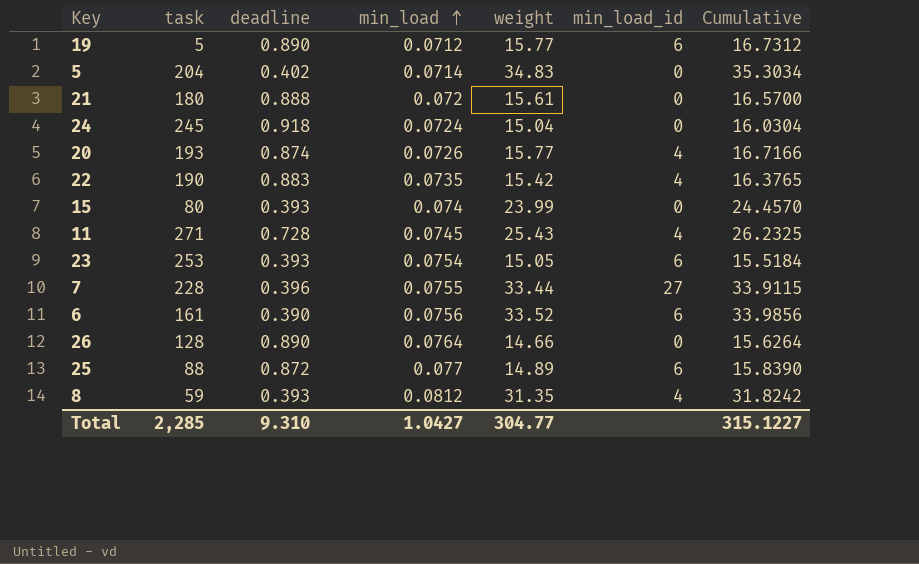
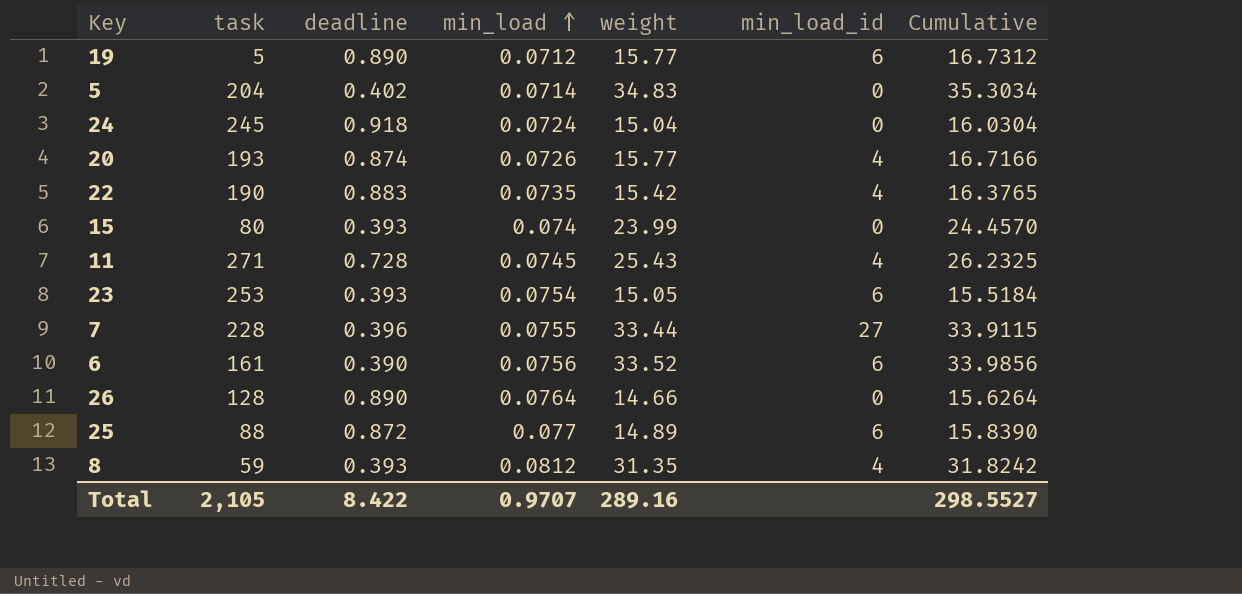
row 21: 180 | 0.888 | 0.072 | 15.61 | 0 | 16.5700 -> none
Total | task: 2,285 -> 2,105
Total | deadline: 9.310 -> 8.422
Total | min_load: 1.0427 -> 0.9707
Total | weight: 304.77 -> 289.16
Total | Cumulative: 315.1227 -> 298.5527

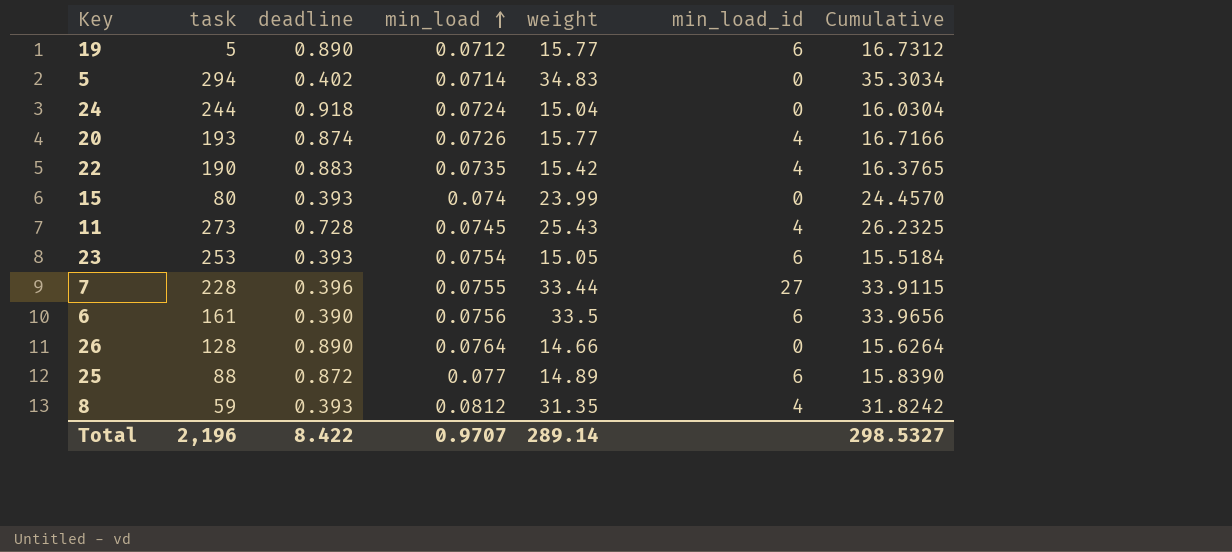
5 | task: 204 -> 294
24 | task: 245 -> 244
11 | task: 271 -> 273
6 | weight: 33.52 -> 33.5
6 | Cumulative: 33.9856 -> 33.9656
Total | task: 2,105 -> 2,196
Total | weight: 289.16 -> 289.14
Total | Cumulative: 298.5527 -> 298.5327

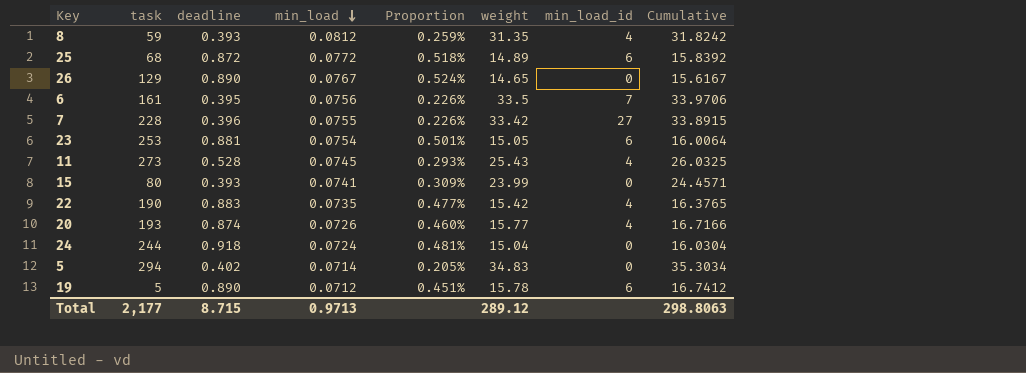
row order: min_load ascending -> min_load descending
column Proportion | formula: none -> [min_load] / [weight]
25 | task: 88 -> 68
25 | min_load: 0.077 -> 0.0772
25 | Cumulative: 15.8390 -> 15.8392
26 | task: 128 -> 129
26 | min_load: 0.0764 -> 0.0767
26 | weight: 14.66 -> 14.65
26 | Cumulative: 15.6264 -> 15.6167
6 | deadline: 0.390 -> 0.395
6 | min_load_id: 6 -> 7
6 | Cumulative: 33.9656 -> 33.9706
7 | weight: 33.44 -> 33.42
7 | Cumulative: 33.9115 -> 33.8915
23 | deadline: 0.393 -> 0.881
23 | Cumulative: 15.5184 -> 16.0064
11 | deadline: 0.728 -> 0.528
11 | Cumulative: 26.2325 -> 26.0325
15 | min_load: 0.074 -> 0.0741
15 | Cumulative: 24.4570 -> 24.4571
19 | weight: 15.77 -> 15.78
19 | Cumulative: 16.7312 -> 16.7412
Total | task: 2,196 -> 2,177
Total | deadline: 8.422 -> 8.715
Total | min_load: 0.9707 -> 0.9713
Total | weight: 289.14 -> 289.12
Total | Cumulative: 298.5327 -> 298.8063

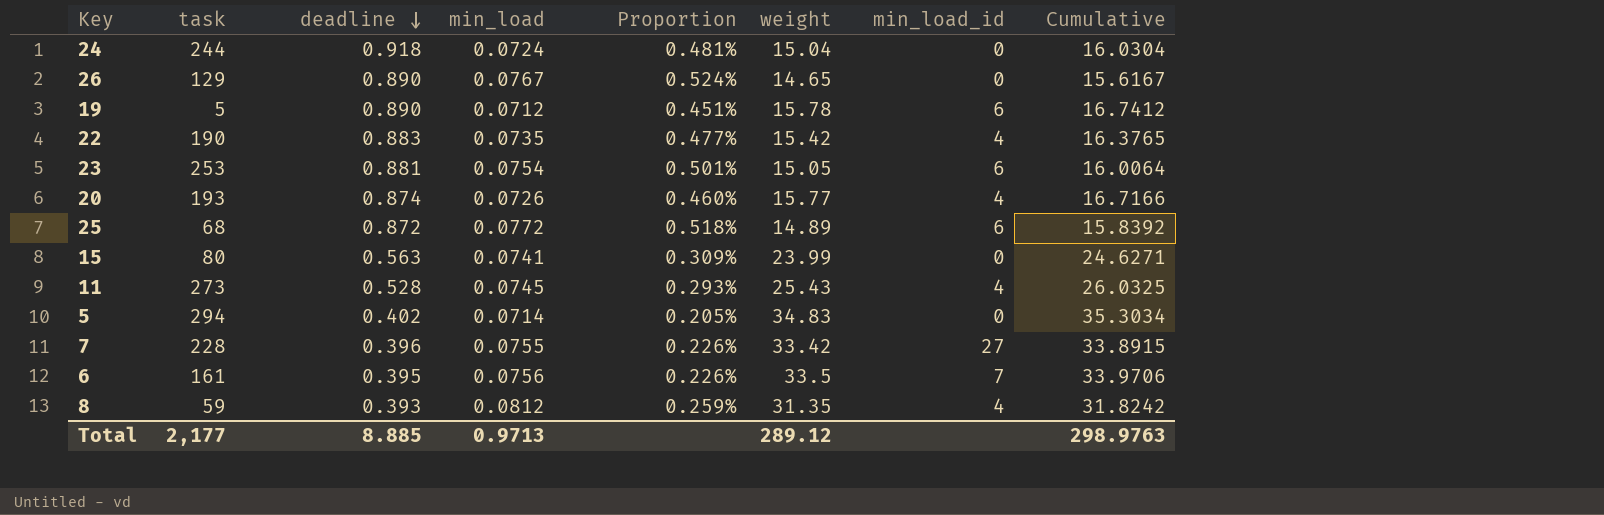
row order: min_load descending -> deadline descending
15 | deadline: 0.393 -> 0.563
15 | Cumulative: 24.4571 -> 24.6271
Total | deadline: 8.715 -> 8.885
Total | Cumulative: 298.8063 -> 298.9763

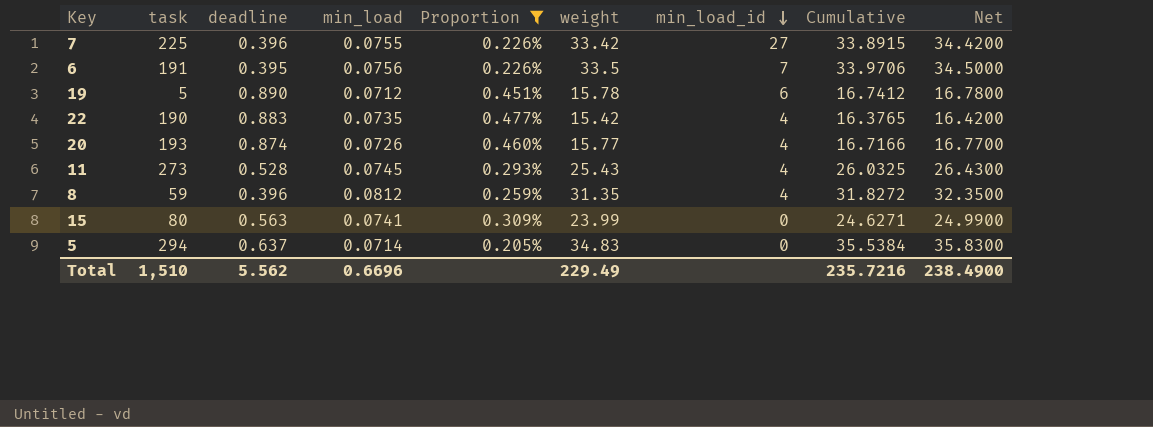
filter: none -> Proportion <= 0.477%
row order: deadline descending -> min_load_id descending
column Net | formula: none -> [weight] + 1
7 | task: 228 -> 225
6 | task: 161 -> 191
8 | deadline: 0.393 -> 0.396
8 | Cumulative: 31.8242 -> 31.8272
5 | deadline: 0.402 -> 0.637
5 | Cumulative: 35.3034 -> 35.5384
Total | task: 2,177 -> 1,510
Total | deadline: 8.885 -> 5.562
Total | min_load: 0.9713 -> 0.6696
Total | weight: 289.12 -> 229.49
Total | Cumulative: 298.9763 -> 235.7216

